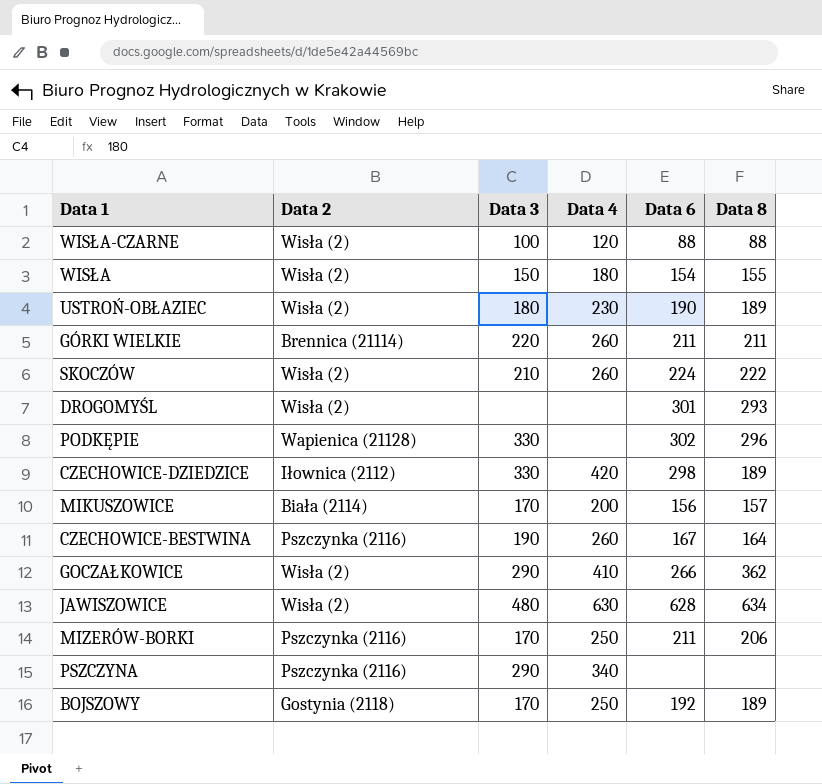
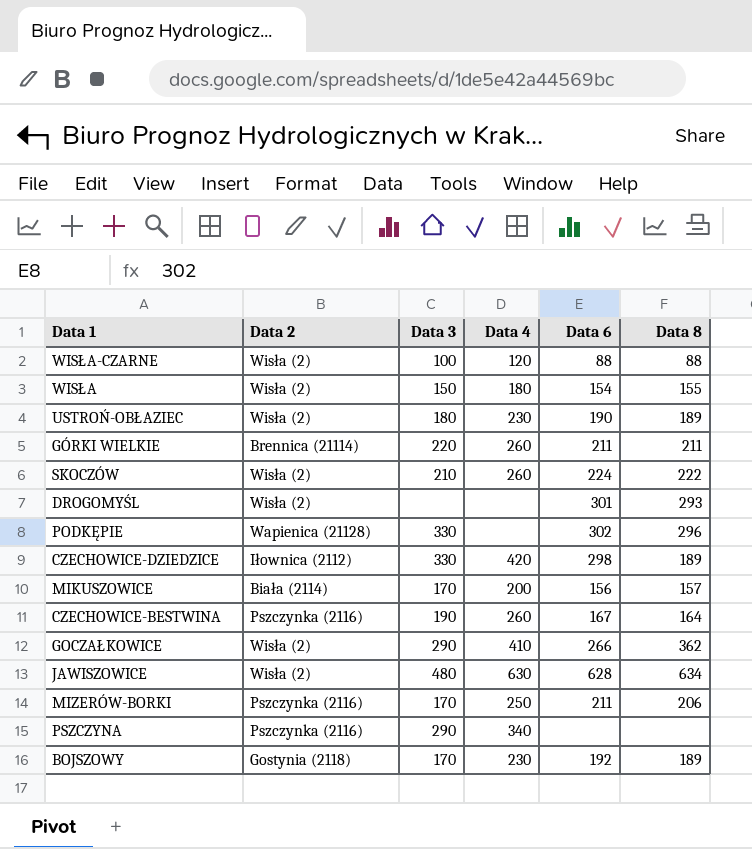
BOJSZOWY | Data 4: 250 -> 230

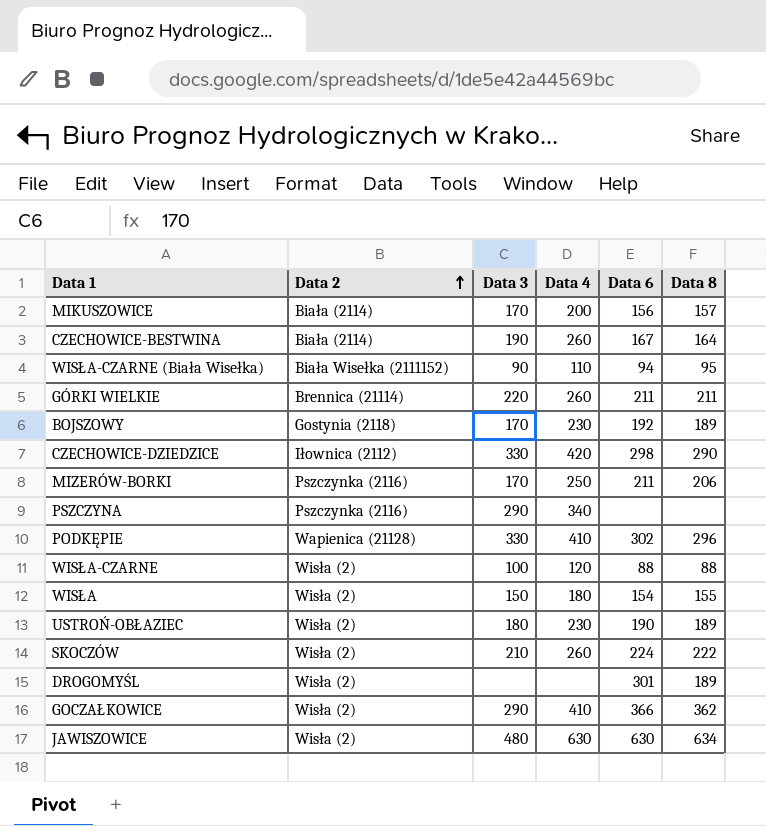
row order: none -> Data 2 ascending
CZECHOWICE-BESTWINA | Data 2: Pszczynka (2116) -> Biała (2114)
row WISŁA-CZARNE (Biała Wisełka): none -> Biała Wisełka (2111152) | 90 | 110 | 94 | 95
CZECHOWICE-DZIEDZICE | Data 8: 189 -> 290
PODKĘPIE | Data 4: none -> 410
DROGOMYŚL | Data 8: 293 -> 189
GOCZAŁKOWICE | Data 6: 266 -> 366
JAWISZOWICE | Data 6: 628 -> 630

